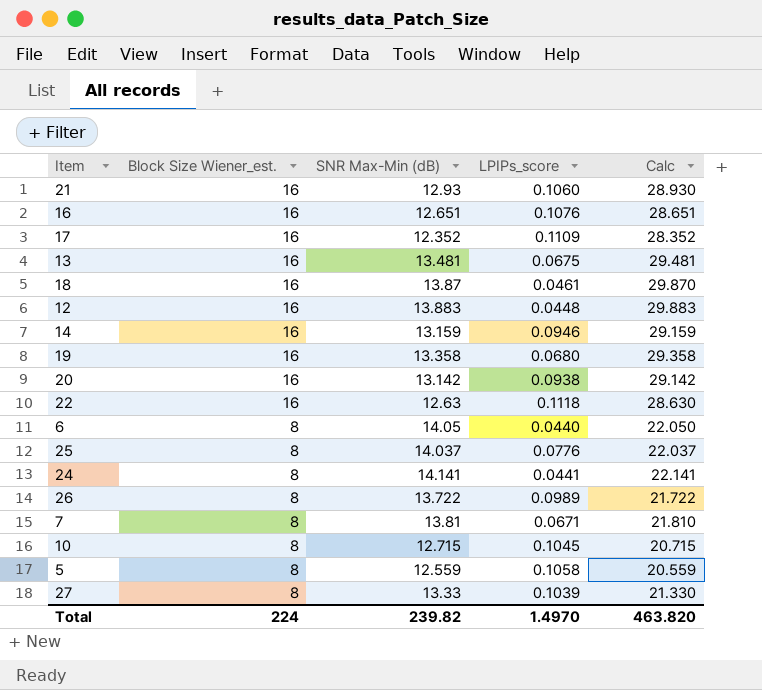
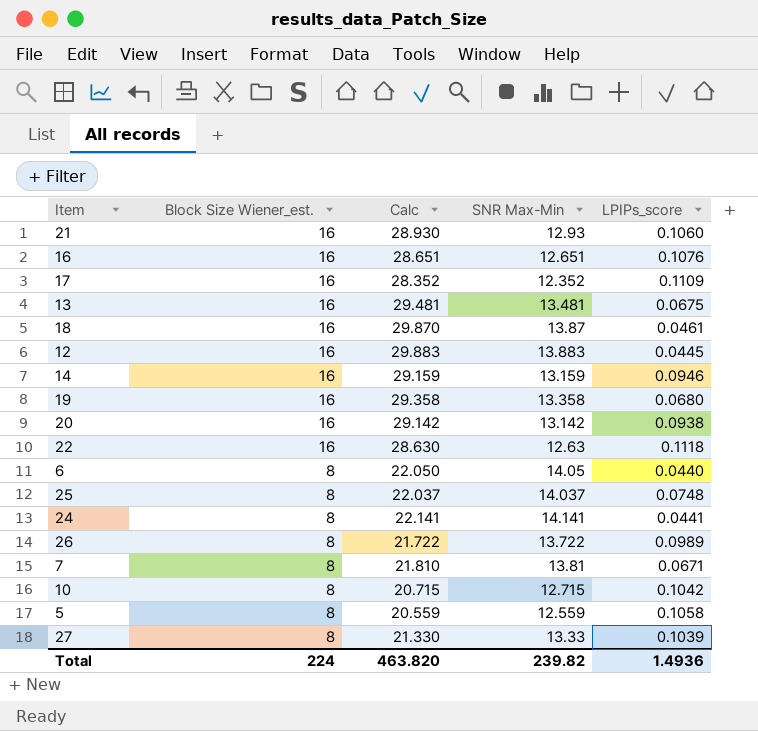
column Calc | position: 5 -> 3
column name: SNR Max-Min (dB) -> SNR Max-Min
12 | LPIPs_score: 0.0448 -> 0.0445
25 | LPIPs_score: 0.0776 -> 0.0748
10 | LPIPs_score: 0.1045 -> 0.1042
Total | LPIPs_score: 1.4970 -> 1.4936

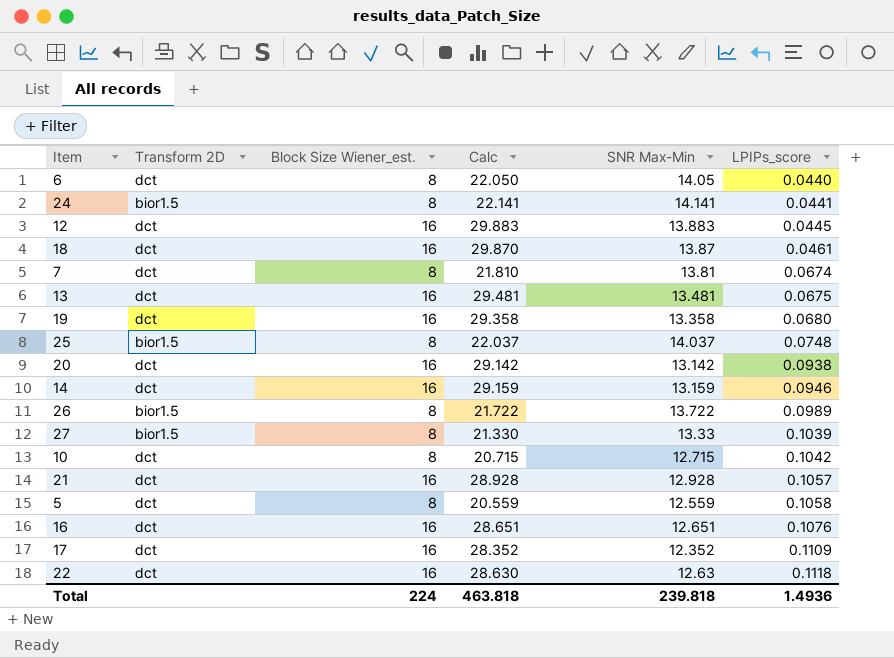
row order: Block Size Wiener_est. descending -> LPIPs_score ascending
column Transform 2D | position: none -> 2
7 | LPIPs_score: 0.0671 -> 0.0674
21 | Calc: 28.930 -> 28.928
21 | SNR Max-Min: 12.93 -> 12.928
21 | LPIPs_score: 0.1060 -> 0.1057
Total | Calc: 463.820 -> 463.818
Total | SNR Max-Min: 239.82 -> 239.818

